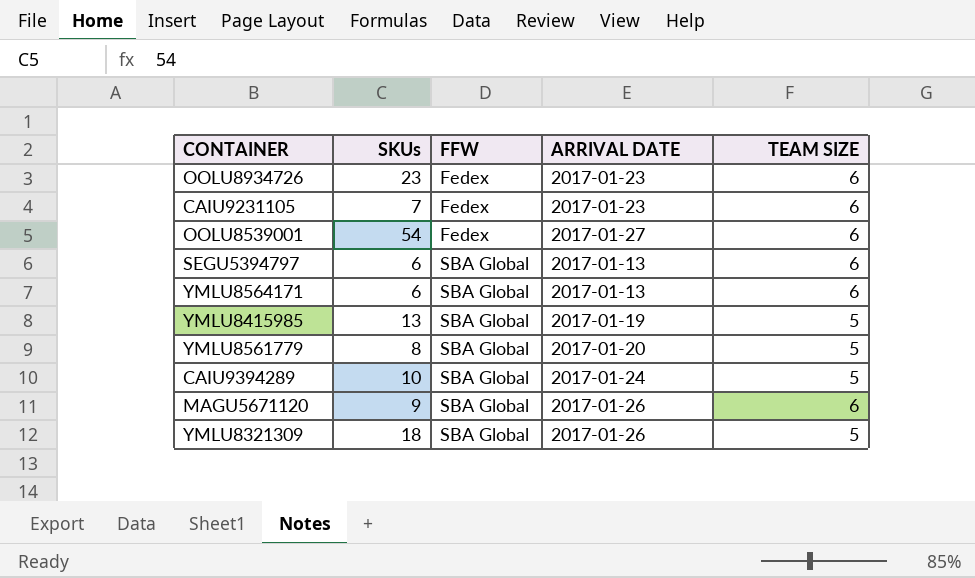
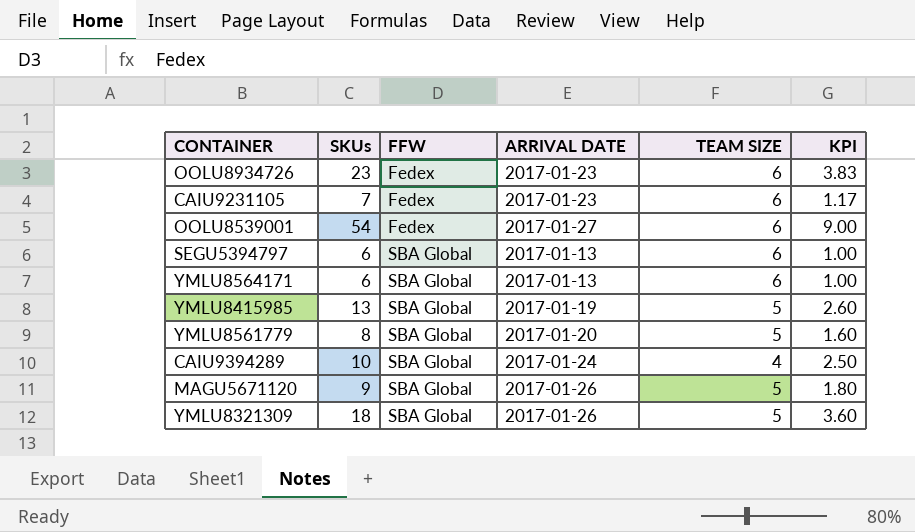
column KPI | formula: none -> [SKUs] / [TEAM SIZE]
CAIU9394289 | TEAM SIZE: 5 -> 4
MAGU5671120 | TEAM SIZE: 6 -> 5

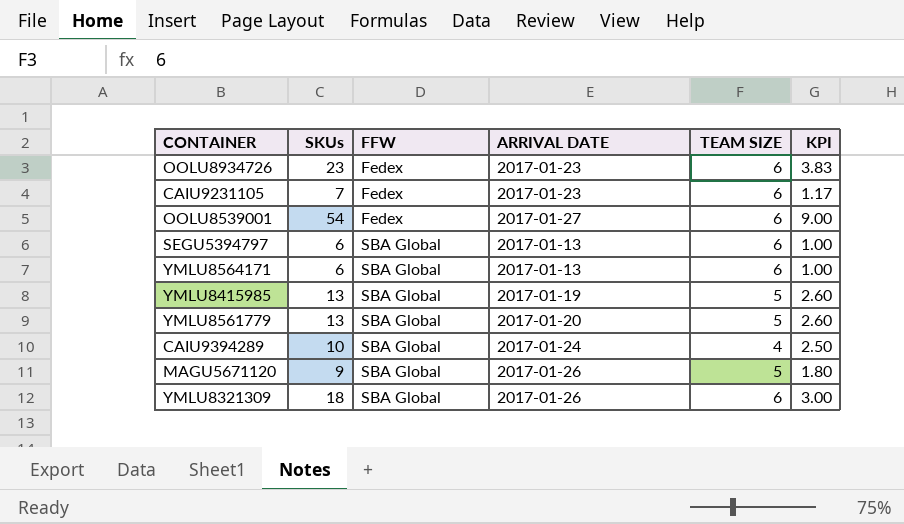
YMLU8561779 | SKUs: 8 -> 13
YMLU8561779 | KPI: 1.60 -> 2.60
YMLU8321309 | TEAM SIZE: 5 -> 6
YMLU8321309 | KPI: 3.60 -> 3.00

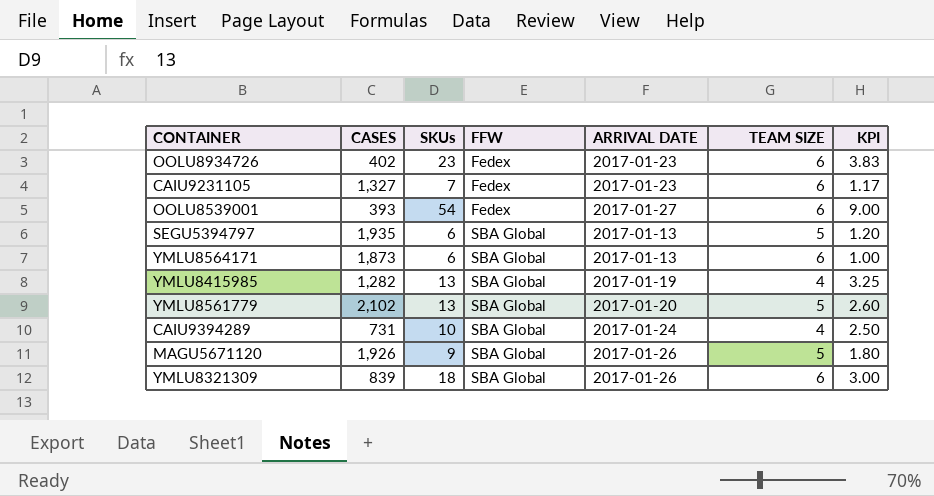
column CASES | position: none -> 2
SEGU5394797 | TEAM SIZE: 6 -> 5
SEGU5394797 | KPI: 1.00 -> 1.20
YMLU8415985 | TEAM SIZE: 5 -> 4
YMLU8415985 | KPI: 2.60 -> 3.25

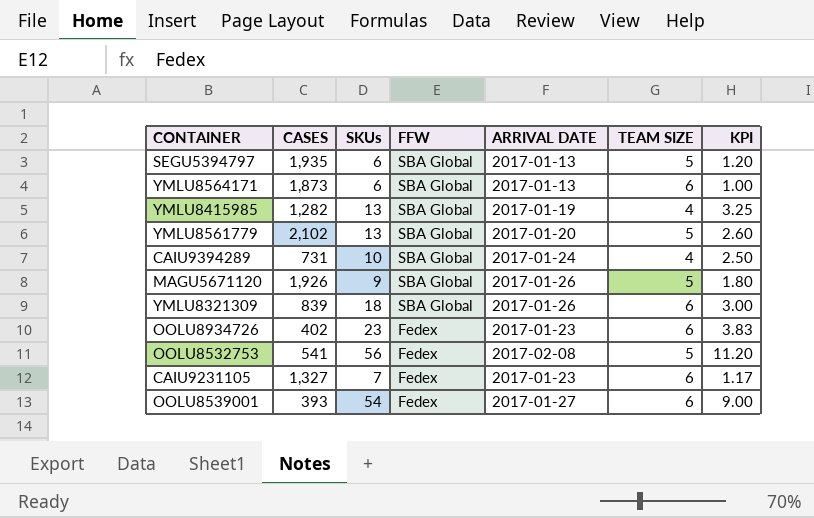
row order: FFW ascending -> FFW descending
row OOLU8532753: none -> 541 | 56 | Fedex | 2017-02-08 | 5 | 11.20

